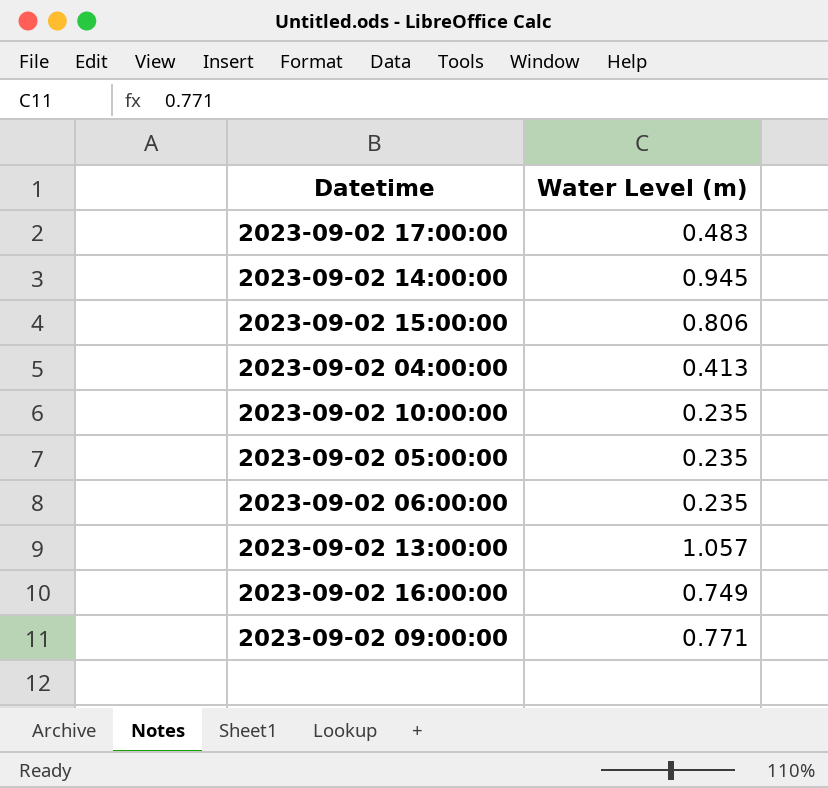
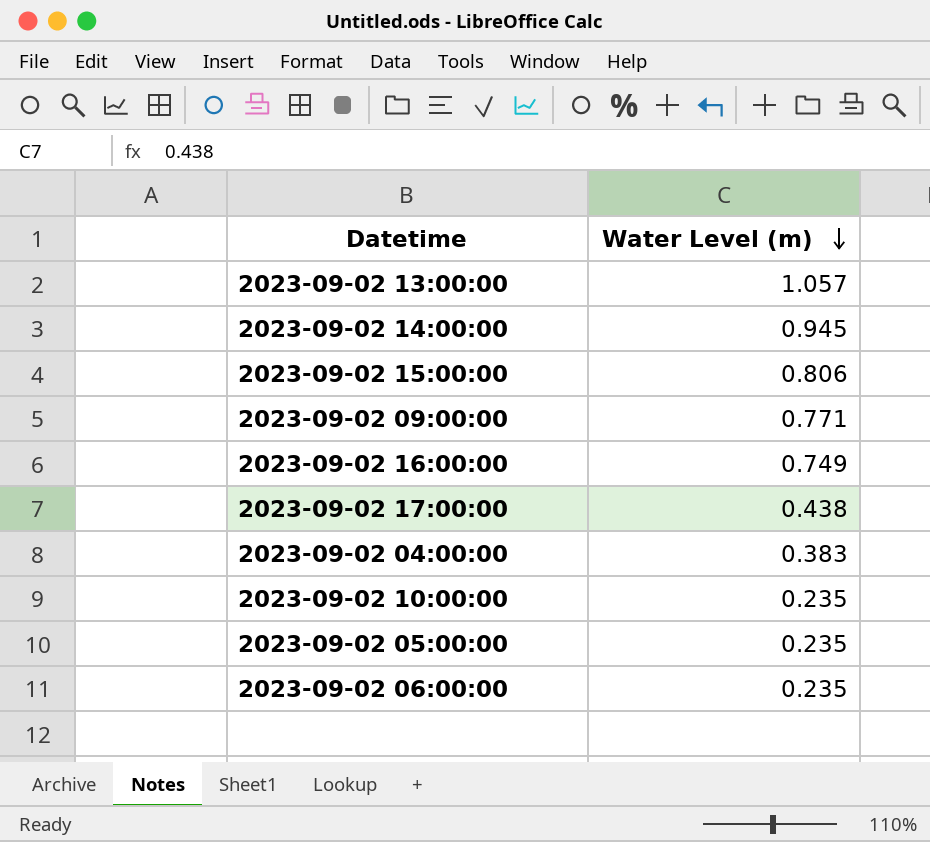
row order: none -> Water Level (m) descending
2023-09-02 17:00:00 | Water Level (m): 0.483 -> 0.438
2023-09-02 04:00:00 | Water Level (m): 0.413 -> 0.383

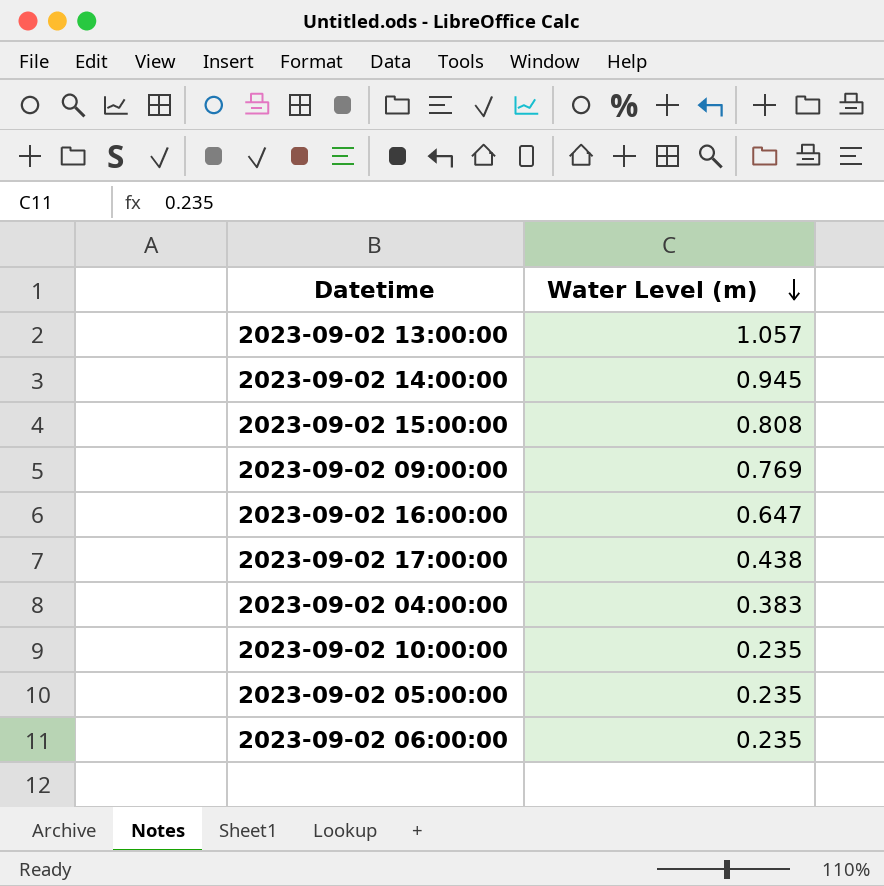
2023-09-02 15:00:00 | Water Level (m): 0.806 -> 0.808
2023-09-02 09:00:00 | Water Level (m): 0.771 -> 0.769
2023-09-02 16:00:00 | Water Level (m): 0.749 -> 0.647

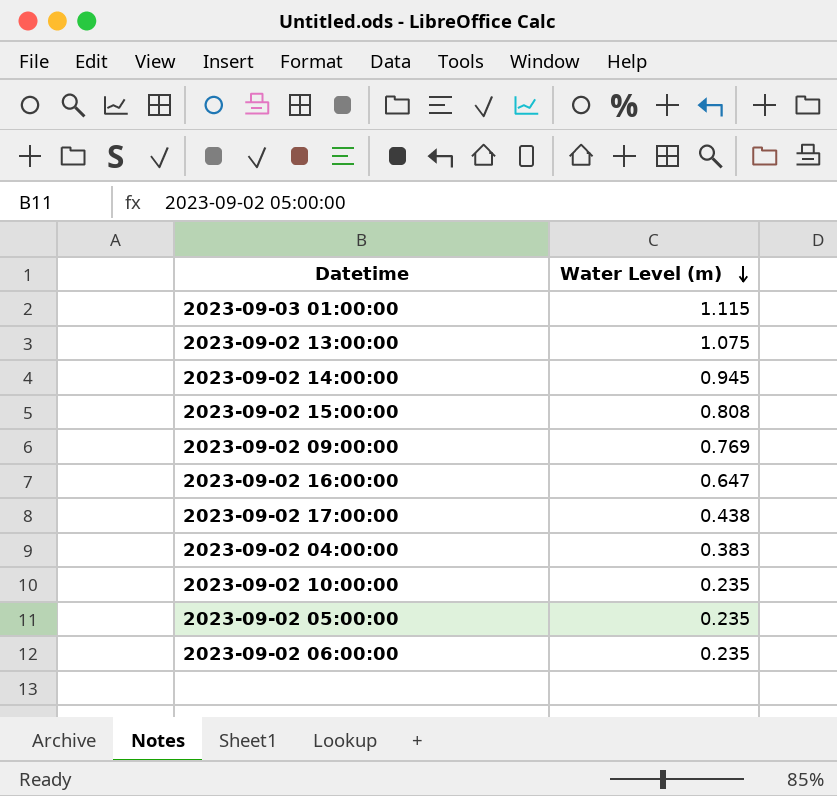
row 2023-09-03 01:00:00: none -> 1.115
2023-09-02 13:00:00 | Water Level (m): 1.057 -> 1.075

